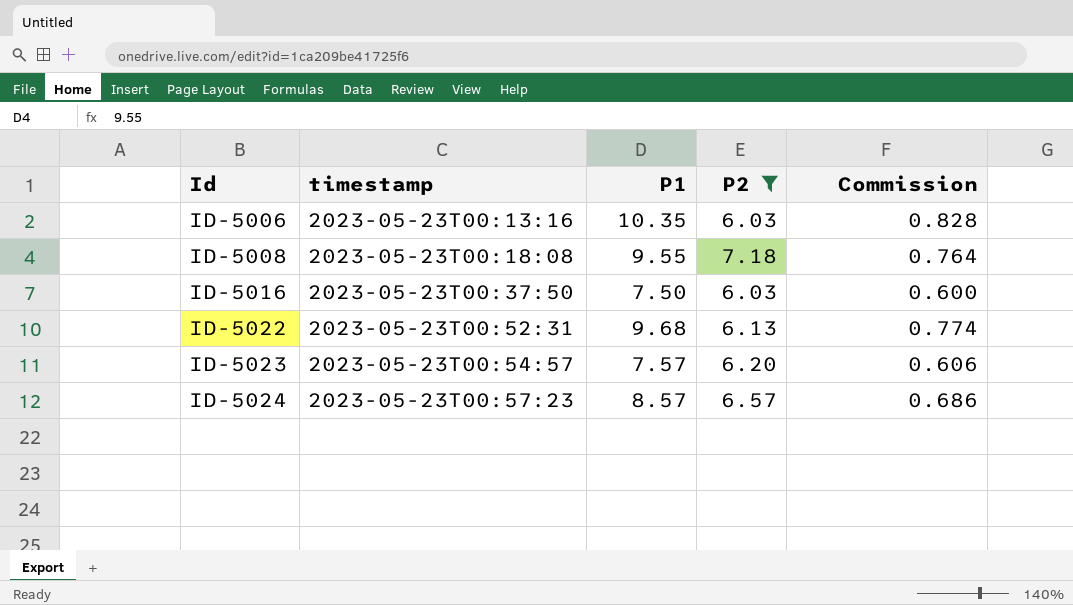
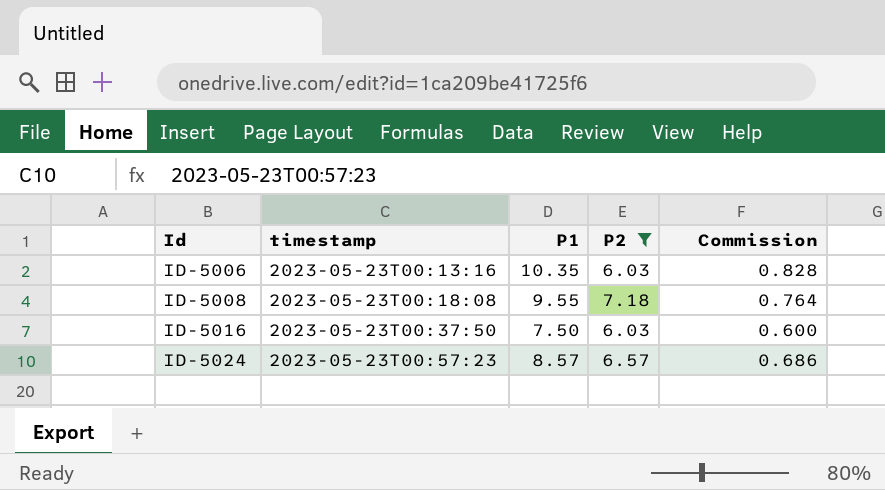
row ID-5022: 2023-05-23T00:52:31 | 9.68 | 6.13 | 0.774 -> none
row ID-5023: 2023-05-23T00:54:57 | 7.57 | 6.20 | 0.606 -> none

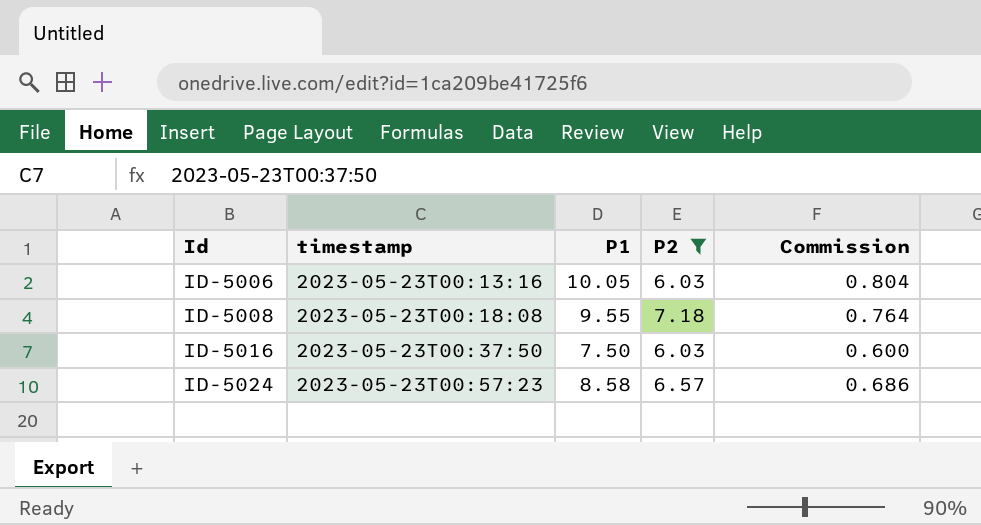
ID-5006 | P1: 10.35 -> 10.05
ID-5006 | Commission: 0.828 -> 0.804
ID-5024 | P1: 8.57 -> 8.58

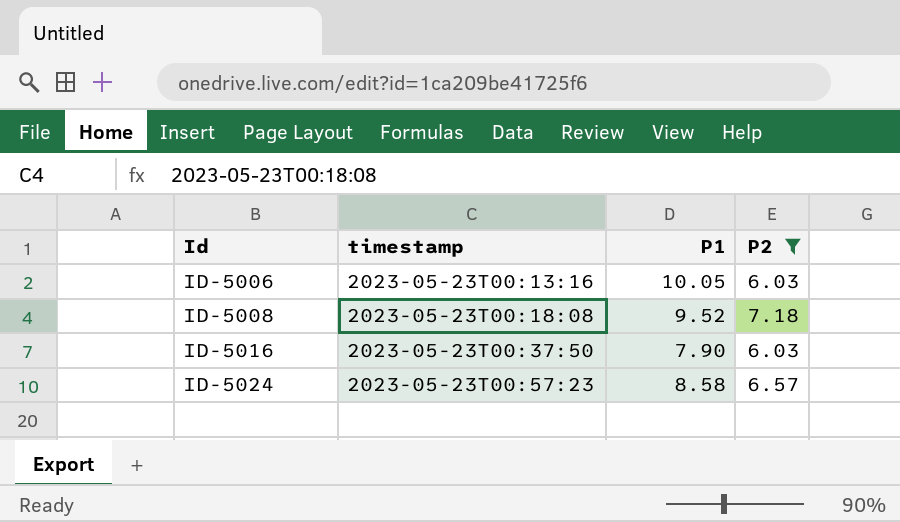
column Commission | formula: [P1] * 0.08 -> none
ID-5008 | P1: 9.55 -> 9.52
ID-5016 | P1: 7.50 -> 7.90

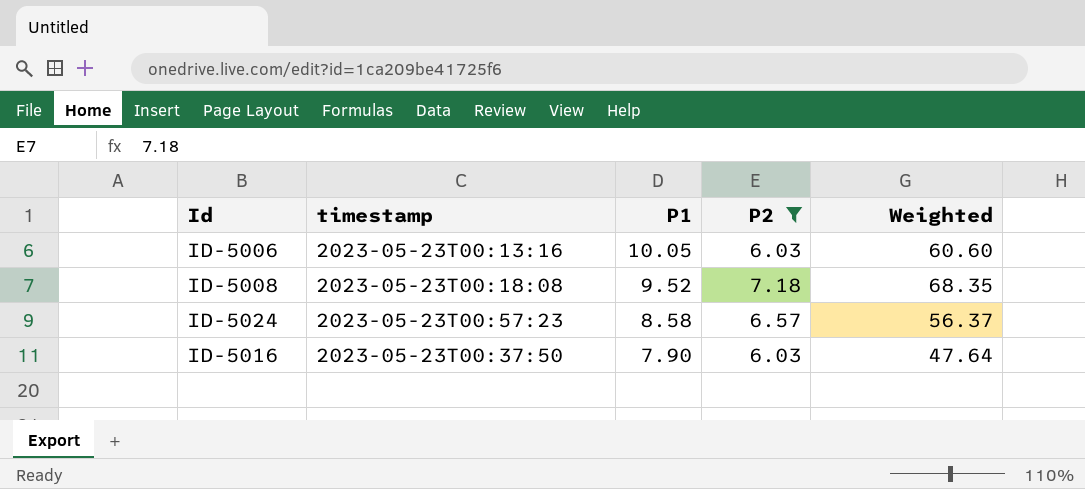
row order: Id ascending -> P1 descending
column Weighted | formula: none -> [P1] * [P2]

